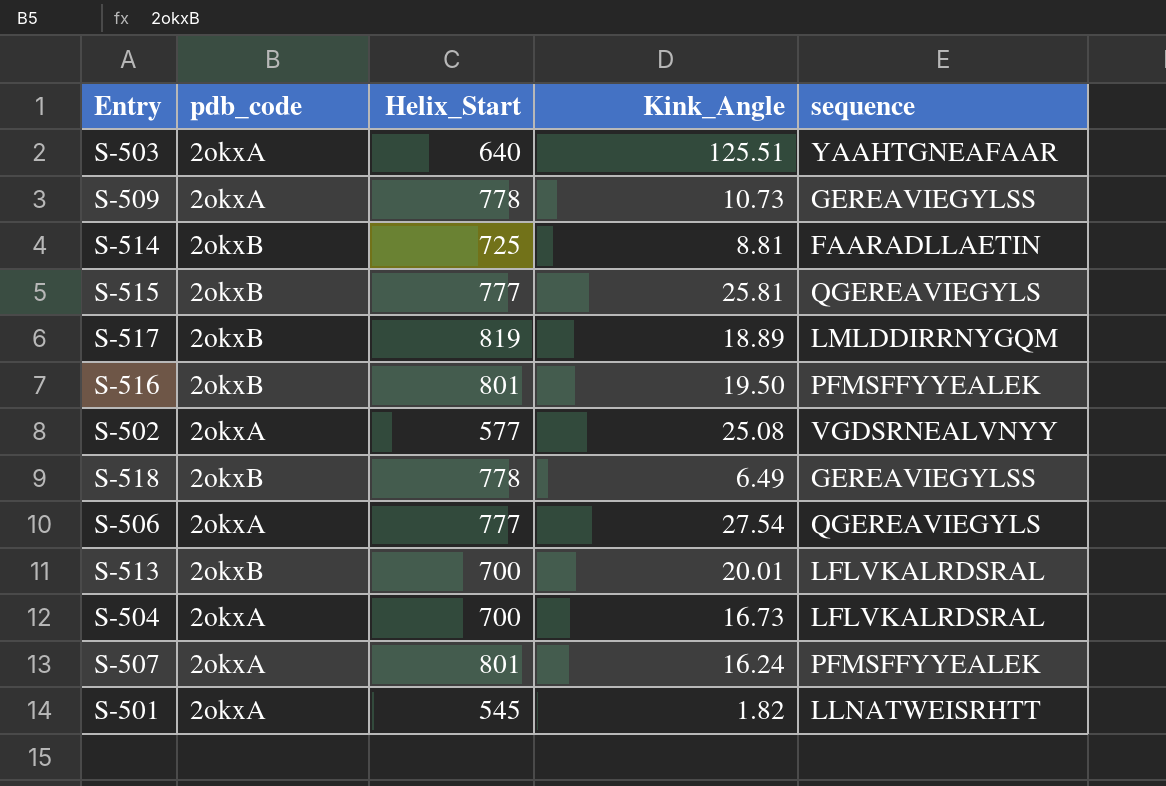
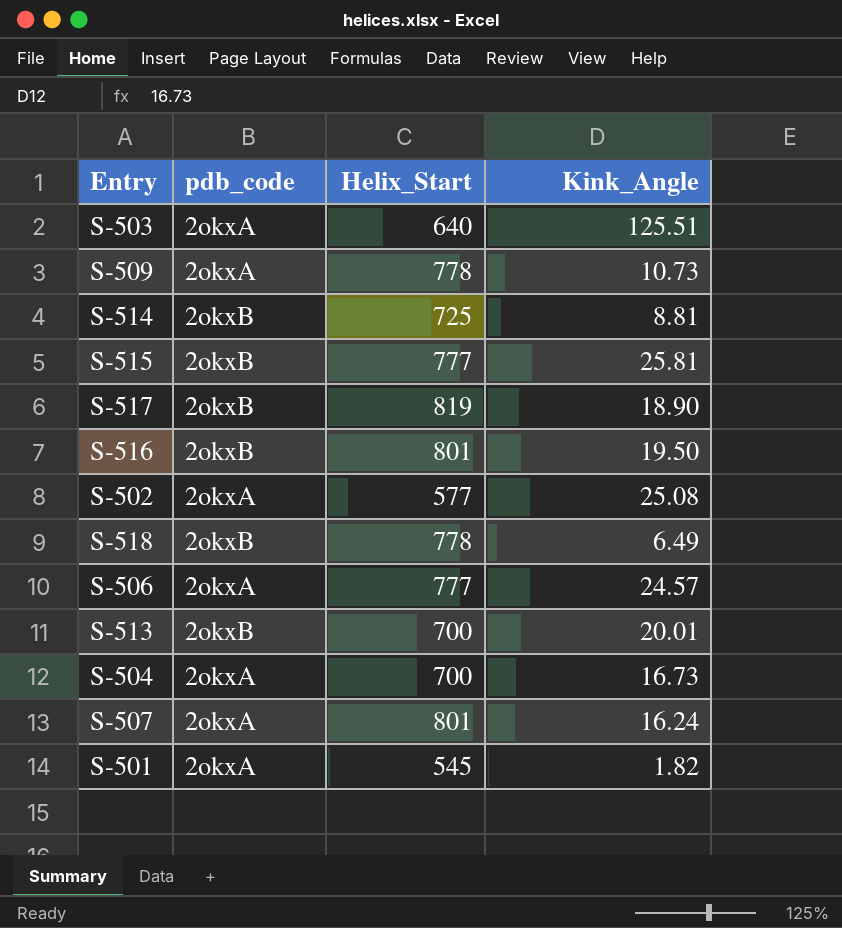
column sequence | position: 5 -> none
S-517 | Kink_Angle: 18.89 -> 18.90
S-506 | Kink_Angle: 27.54 -> 24.57

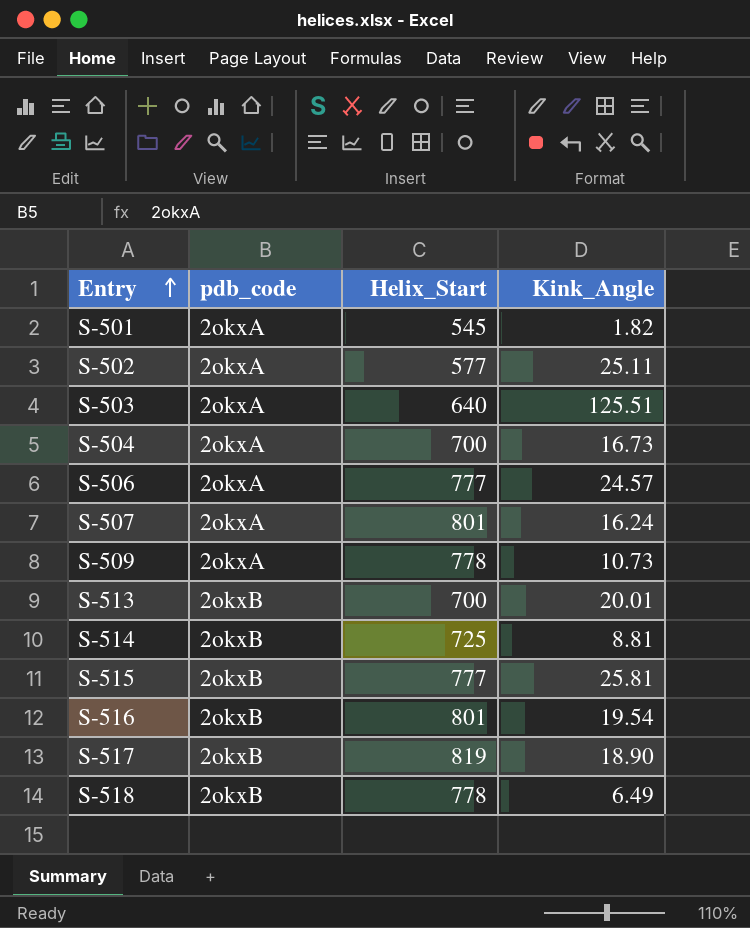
row order: none -> Entry ascending
S-502 | Kink_Angle: 25.08 -> 25.11
S-516 | Kink_Angle: 19.50 -> 19.54

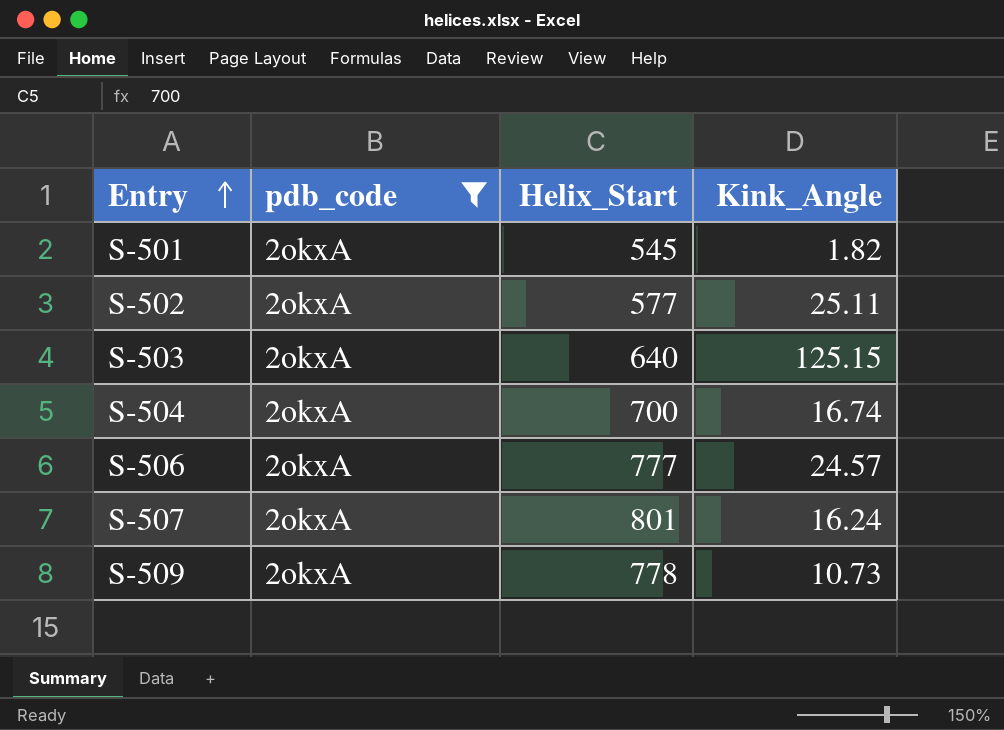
filter: none -> pdb_code = 2okxA
S-503 | Kink_Angle: 125.51 -> 125.15
S-504 | Kink_Angle: 16.73 -> 16.74

